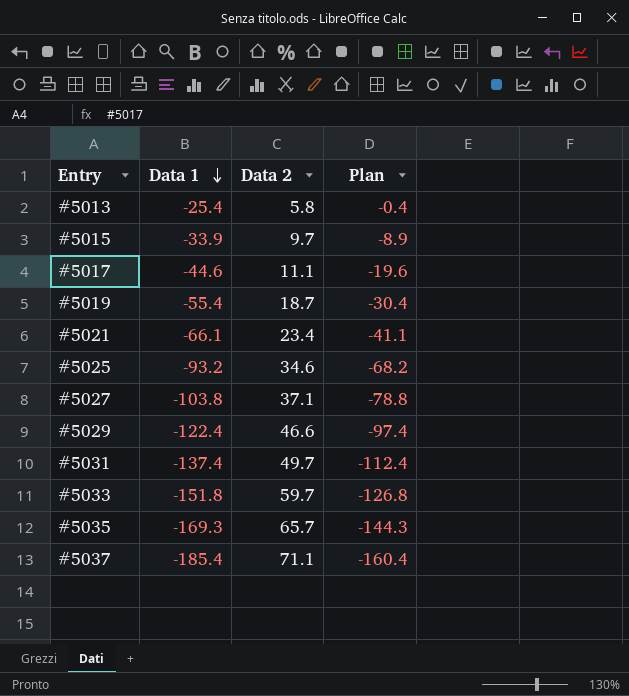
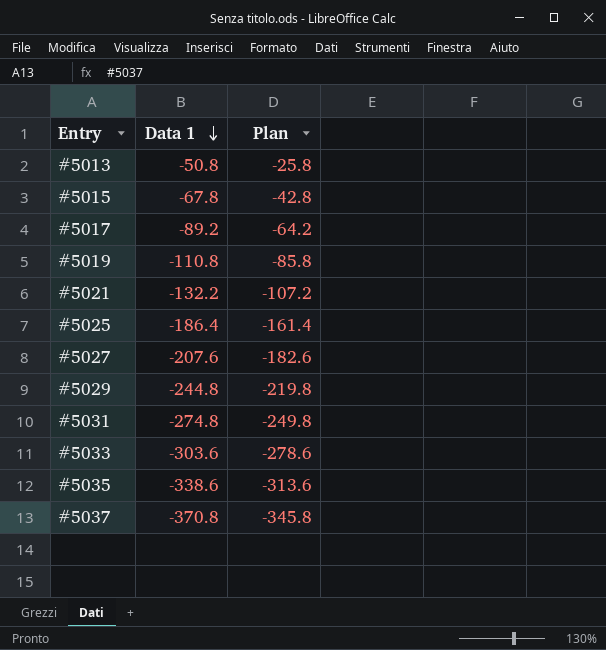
column Data 2 | position: 3 -> none
#5013 | Data 1: -25.4 -> -50.8
#5013 | Plan: -0.4 -> -25.8
#5015 | Data 1: -33.9 -> -67.8
#5015 | Plan: -8.9 -> -42.8
#5017 | Data 1: -44.6 -> -89.2
#5017 | Plan: -19.6 -> -64.2
#5019 | Data 1: -55.4 -> -110.8
#5019 | Plan: -30.4 -> -85.8
#5021 | Data 1: -66.1 -> -132.2
#5021 | Plan: -41.1 -> -107.2
#5025 | Data 1: -93.2 -> -186.4
#5025 | Plan: -68.2 -> -161.4
#5027 | Data 1: -103.8 -> -207.6
#5027 | Plan: -78.8 -> -182.6
#5029 | Data 1: -122.4 -> -244.8
#5029 | Plan: -97.4 -> -219.8
#5031 | Data 1: -137.4 -> -274.8
#5031 | Plan: -112.4 -> -249.8
#5033 | Data 1: -151.8 -> -303.6
#5033 | Plan: -126.8 -> -278.6
#5035 | Data 1: -169.3 -> -338.6
#5035 | Plan: -144.3 -> -313.6
#5037 | Data 1: -185.4 -> -370.8
#5037 | Plan: -160.4 -> -345.8

